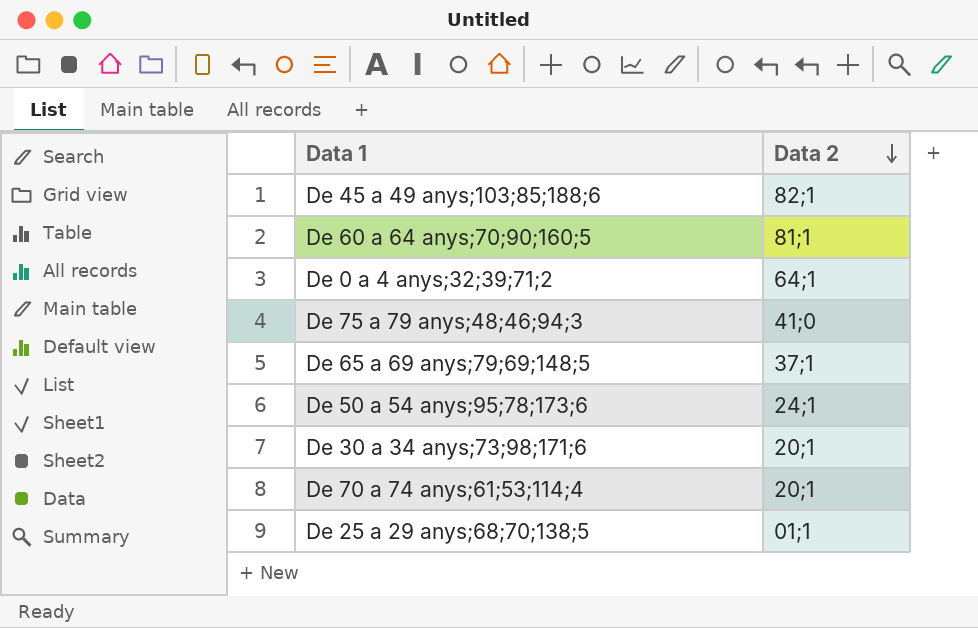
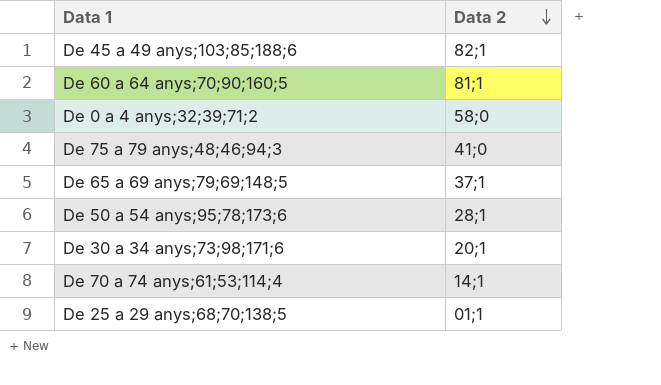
De 0 a 4 anys;32;39;71;2 | Data 2: 64;1 -> 58;0
De 50 a 54 anys;95;78;173;6 | Data 2: 24;1 -> 28;1
De 70 a 74 anys;61;53;114;4 | Data 2: 20;1 -> 14;1

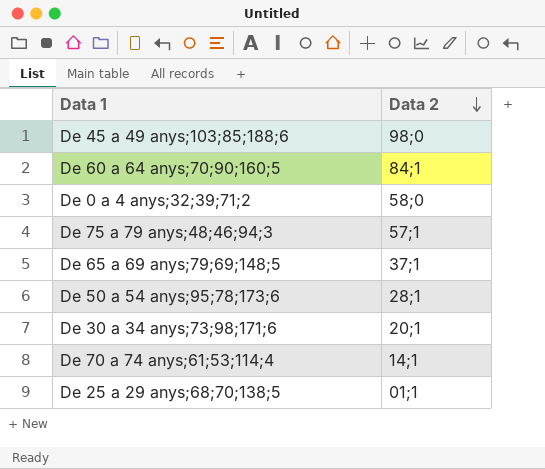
De 45 a 49 anys;103;85;188;6 | Data 2: 82;1 -> 98;0
De 60 a 64 anys;70;90;160;5 | Data 2: 81;1 -> 84;1
De 75 a 79 anys;48;46;94;3 | Data 2: 41;0 -> 57;1

